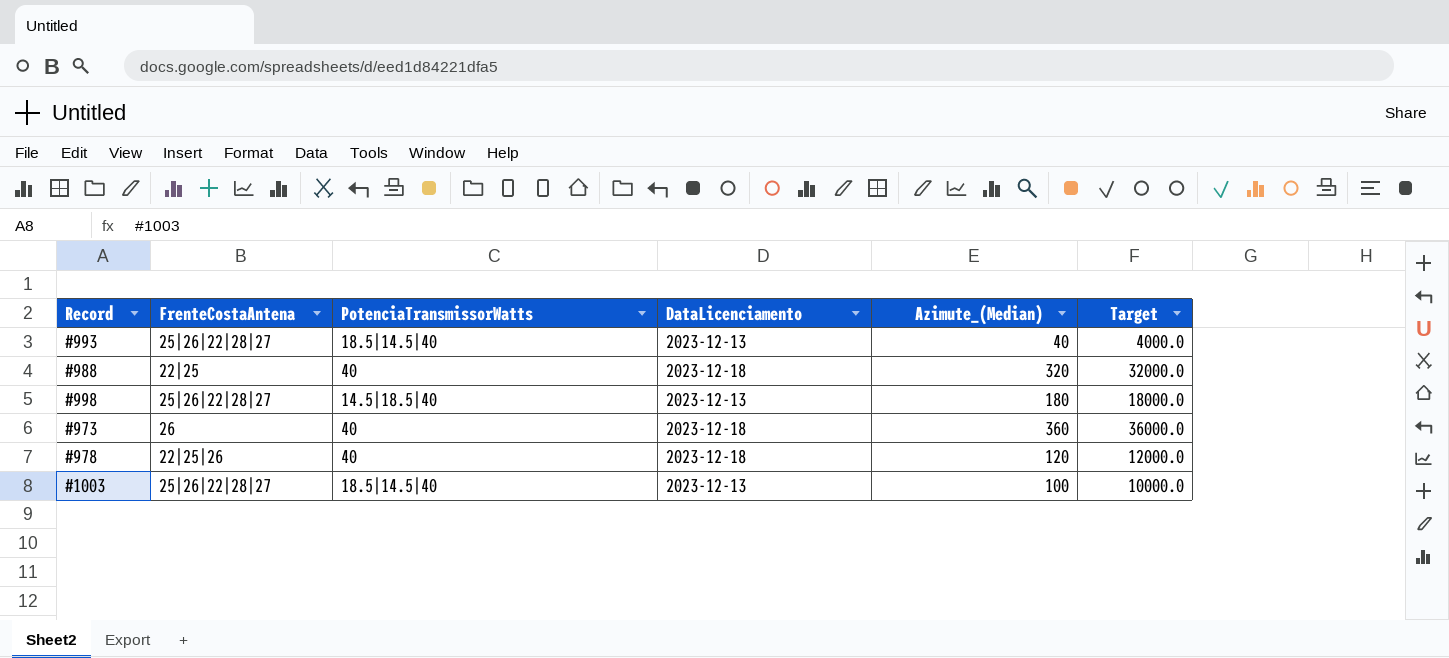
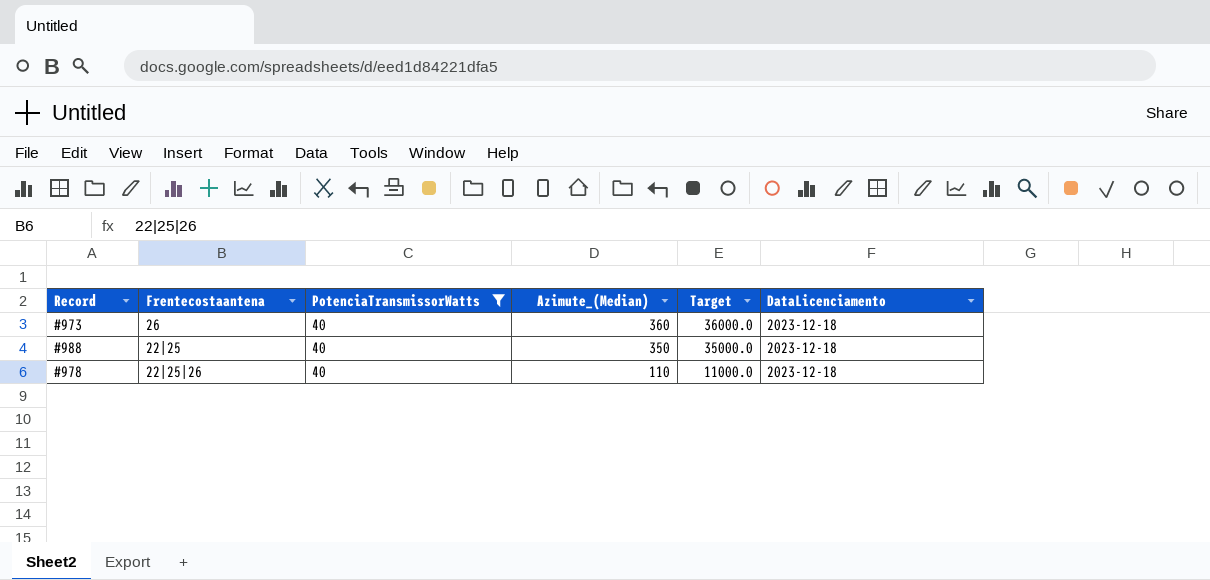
filter: none -> PotenciaTransmissorWatts = 40
row order: none -> Azimute_(Median) descending
column name: FrenteCostaAntena -> Frentecostaantena
column DataLicenciamento | position: 4 -> 6
#988 | Azimute_(Median): 320 -> 350
#988 | Target: 32000.0 -> 35000.0
#978 | Azimute_(Median): 120 -> 110
#978 | Target: 12000.0 -> 11000.0

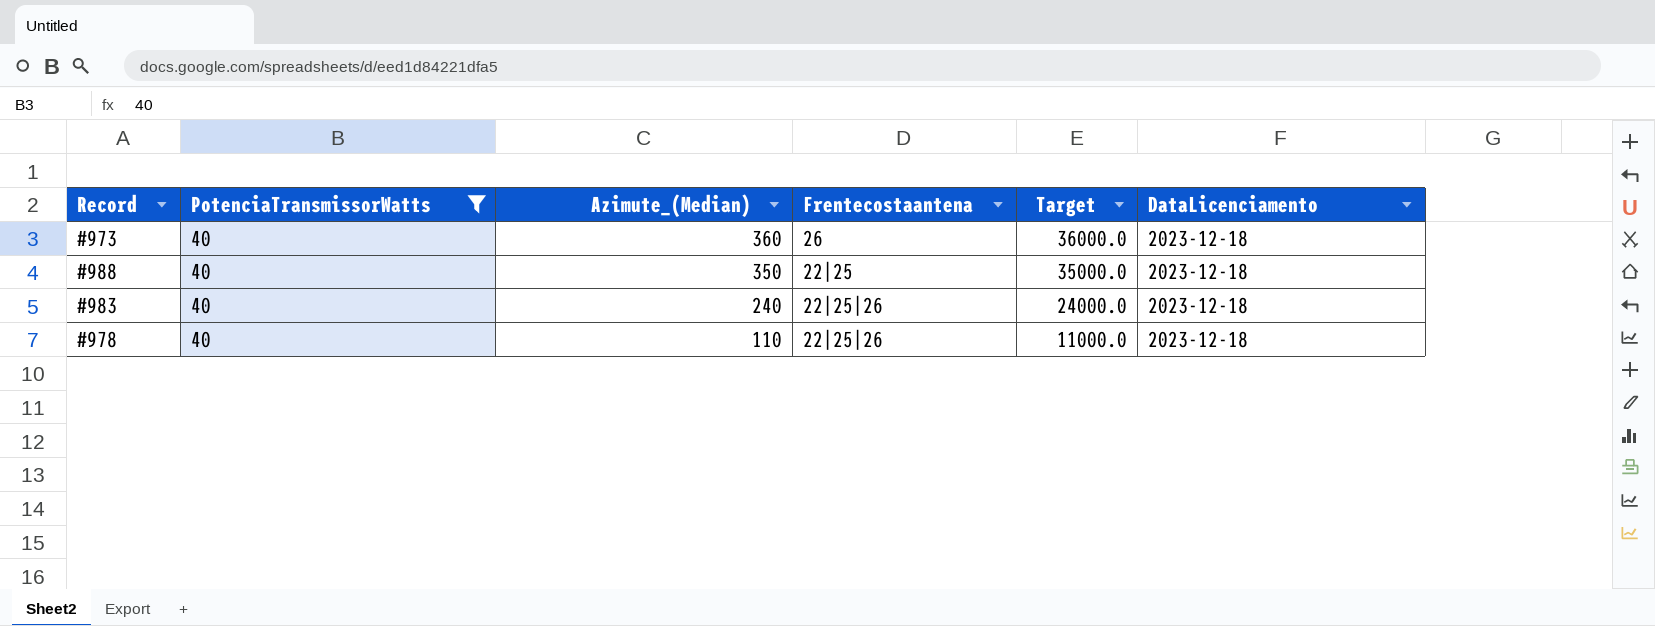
column Frentecostaantena | position: 2 -> 4
row #983: none -> 40 | 240 | 22|25|26 | 24000.0 | 2023-12-18

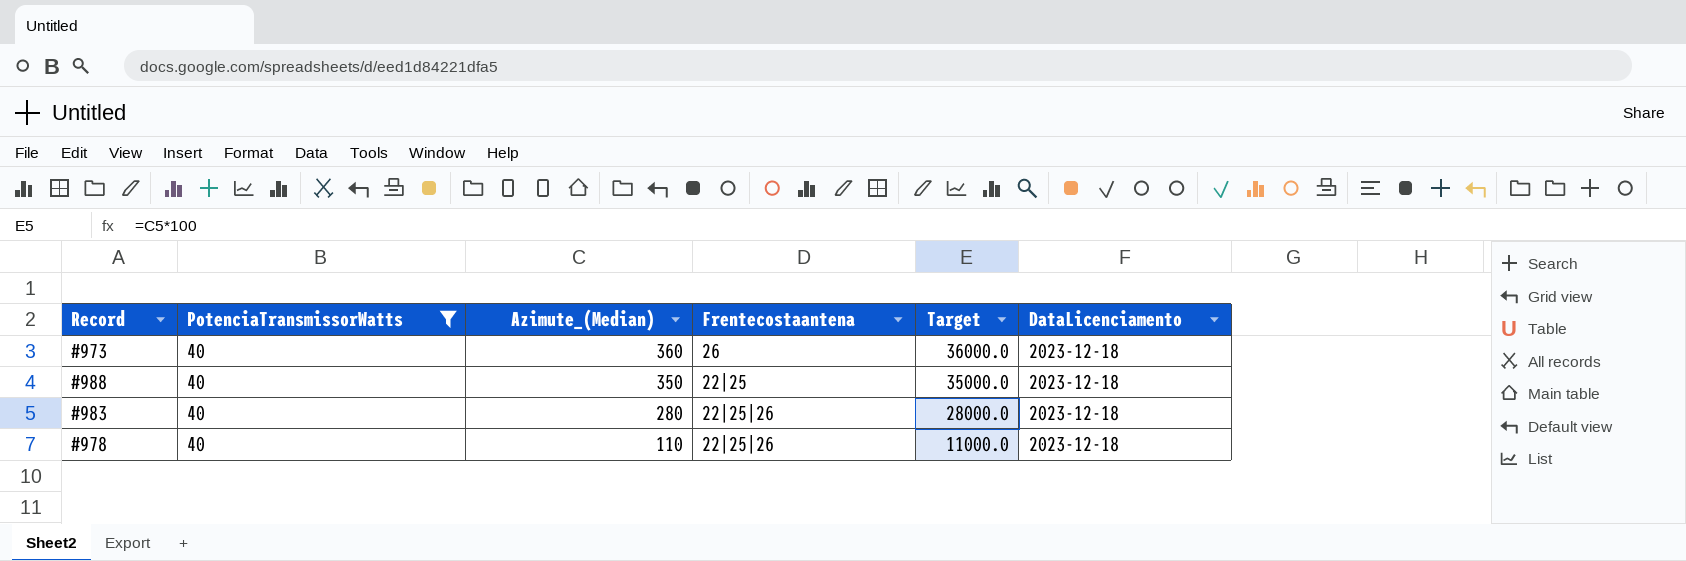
#983 | Azimute_(Median): 240 -> 280
#983 | Target: 24000.0 -> 28000.0

